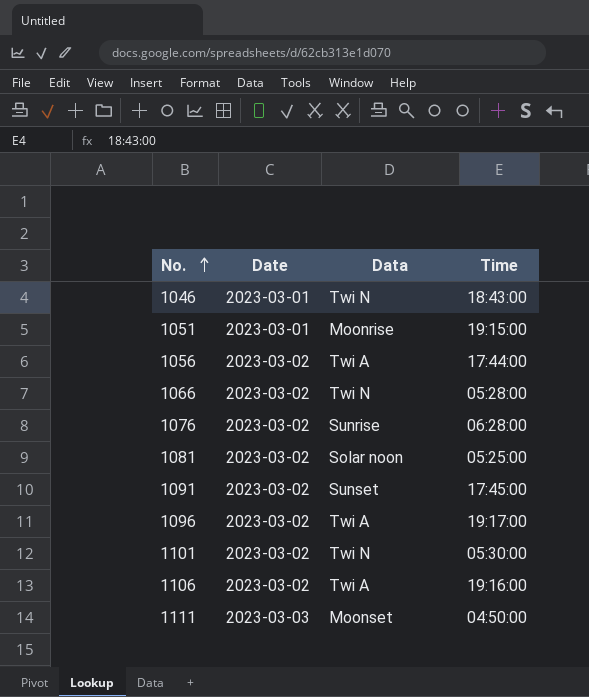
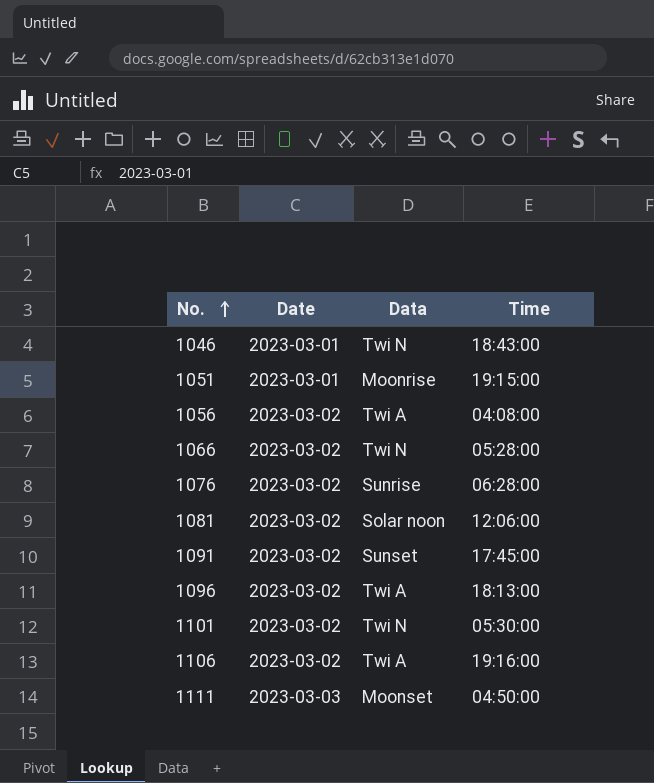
1056 | Time: 17:44:00 -> 04:08:00
1081 | Time: 05:25:00 -> 12:06:00
1096 | Time: 19:17:00 -> 18:13:00

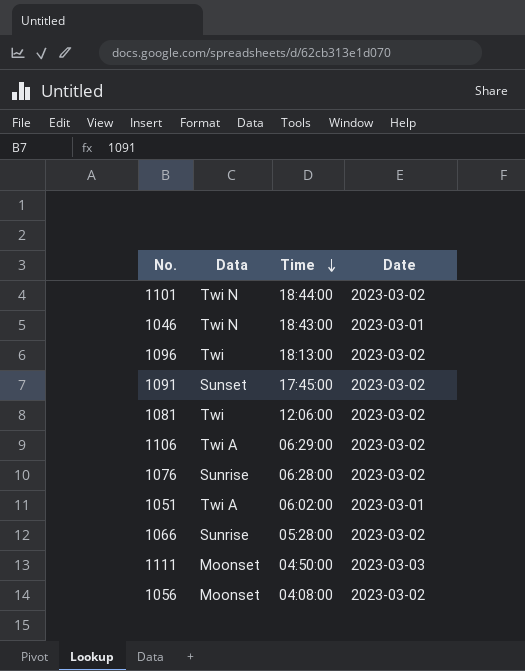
row order: No. ascending -> Time descending
column Date | position: 2 -> 4
1101 | Time: 05:30:00 -> 18:44:00
1096 | Data: Twi A -> Twi
1081 | Data: Solar noon -> Twi
1106 | Time: 19:16:00 -> 06:29:00
1051 | Data: Moonrise -> Twi A
1051 | Time: 19:15:00 -> 06:02:00
1066 | Data: Twi N -> Sunrise
1056 | Data: Twi A -> Moonset

